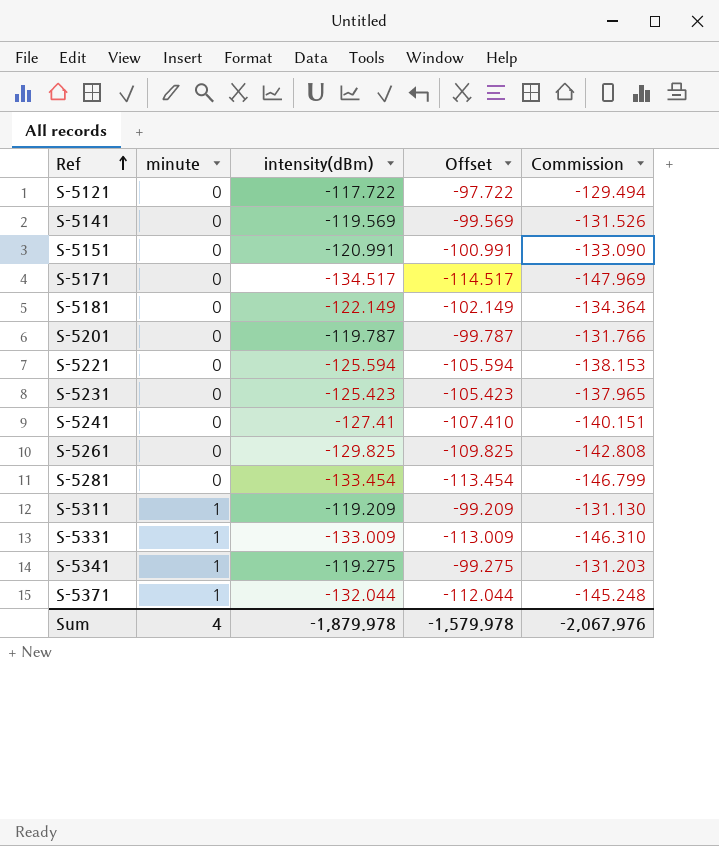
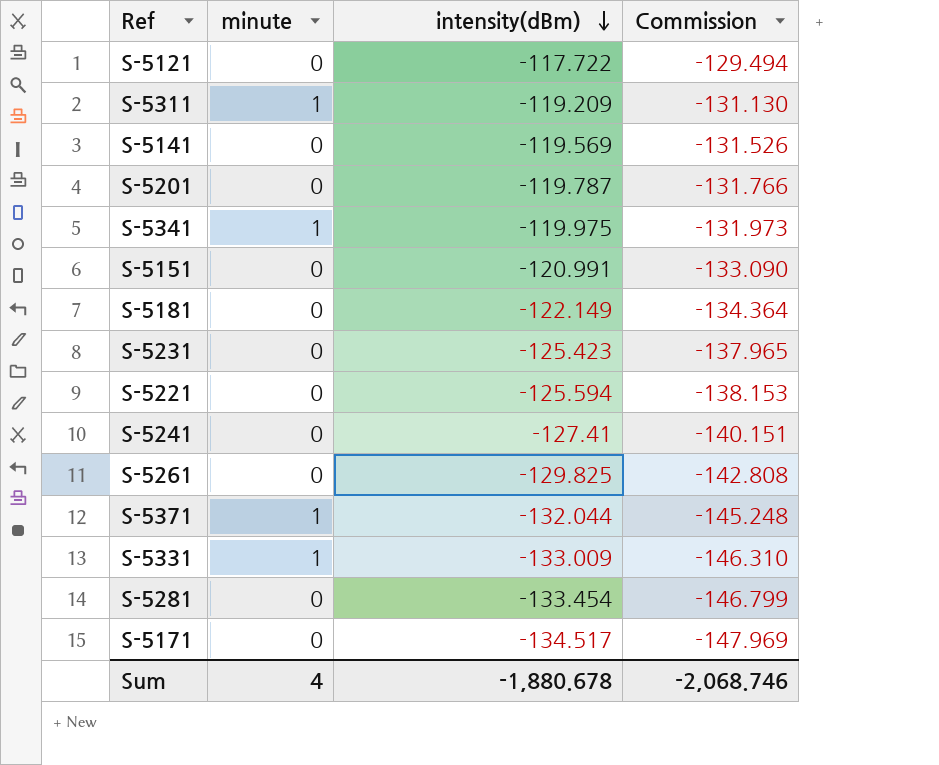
row order: Ref ascending -> intensity(dBm) descending
column Offset | formula: [intensity(dBm)] + 20 -> none
S-5341 | intensity(dBm): -119.275 -> -119.975
S-5341 | Commission: -131.203 -> -131.973
Sum | intensity(dBm): -1,879.978 -> -1,880.678
Sum | Commission: -2,067.976 -> -2,068.746

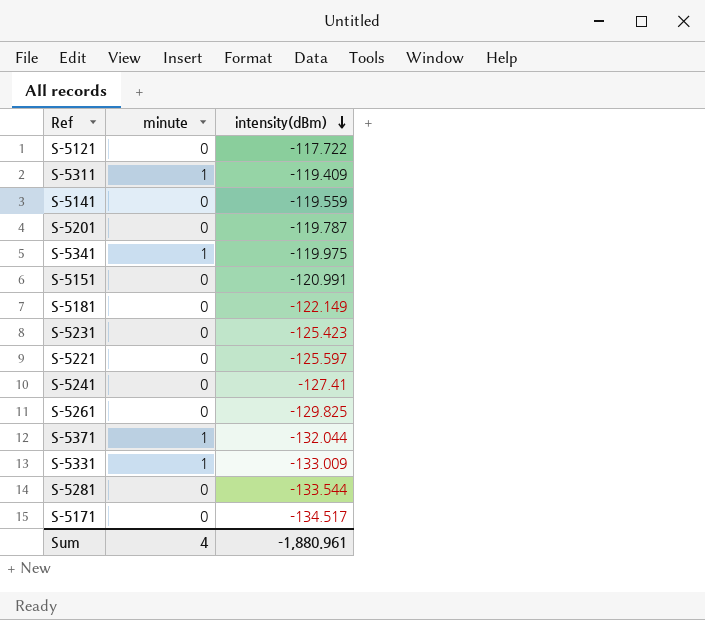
column Commission | formula: [intensity(dBm)] * 1.1 -> none
S-5311 | intensity(dBm): -119.209 -> -119.409
S-5141 | intensity(dBm): -119.569 -> -119.559
S-5221 | intensity(dBm): -125.594 -> -125.597
S-5281 | intensity(dBm): -133.454 -> -133.544
Sum | intensity(dBm): -1,880.678 -> -1,880.961

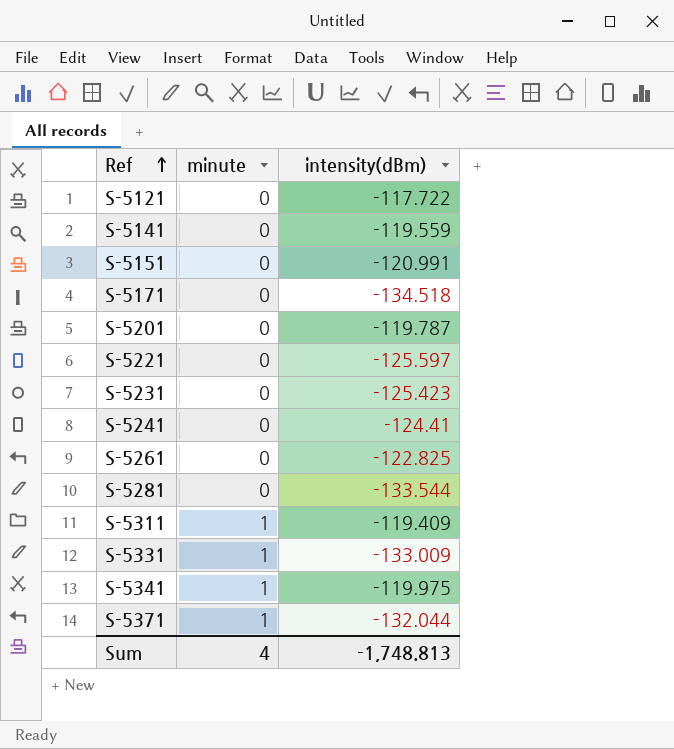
row order: intensity(dBm) descending -> Ref ascending
row S-5181: 0 | -122.149 -> none
S-5171 | intensity(dBm): -134.517 -> -134.518
S-5241 | intensity(dBm): -127.41 -> -124.41
S-5261 | intensity(dBm): -129.825 -> -122.825
Sum | intensity(dBm): -1,880.961 -> -1,748.813

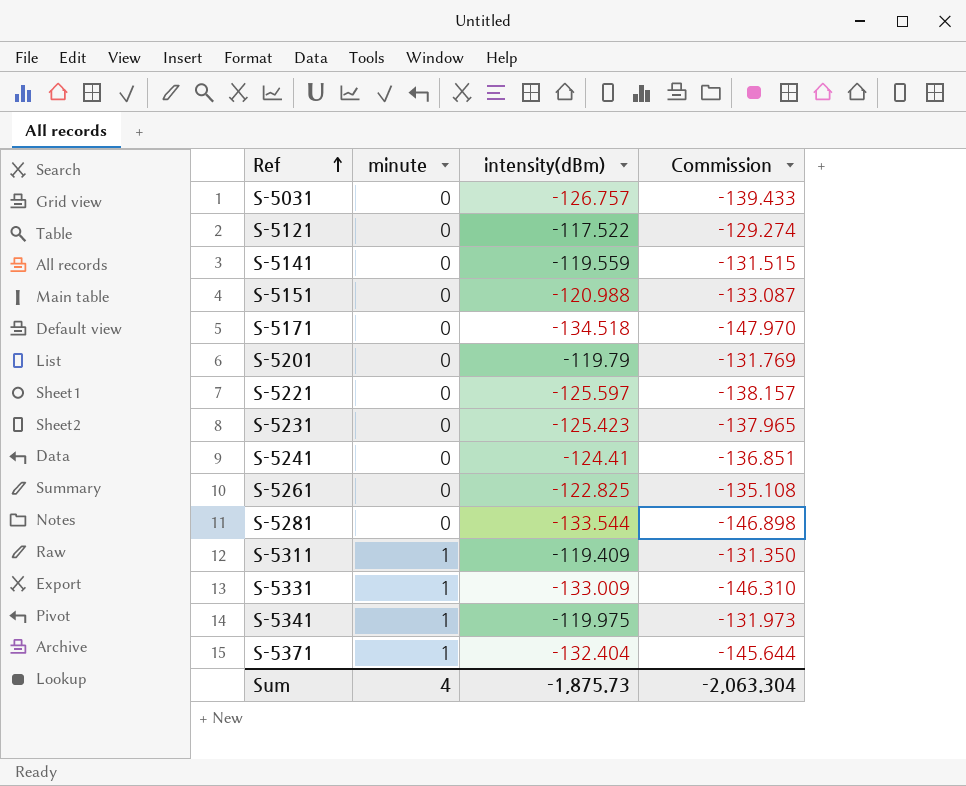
column Commission | formula: none -> [intensity(dBm)] * 1.1
row S-5031: none -> 0 | -126.757 | -139.433
S-5121 | intensity(dBm): -117.722 -> -117.522
S-5151 | intensity(dBm): -120.991 -> -120.988
S-5201 | intensity(dBm): -119.787 -> -119.79
S-5371 | intensity(dBm): -132.044 -> -132.404
Sum | intensity(dBm): -1,748.813 -> -1,875.73

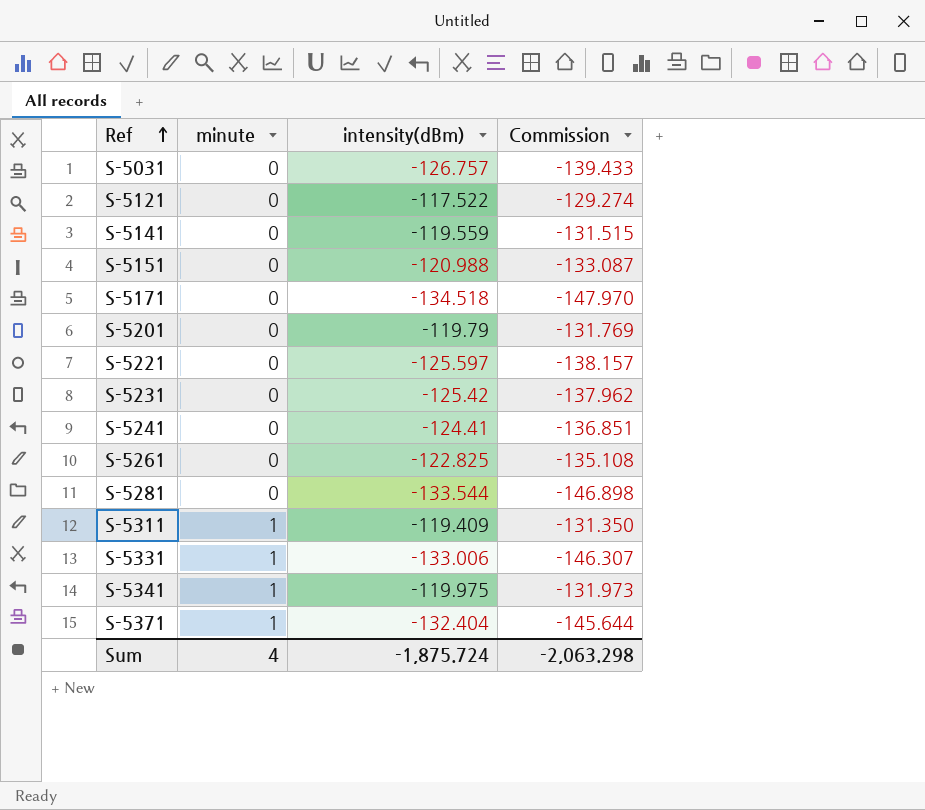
S-5231 | intensity(dBm): -125.423 -> -125.42
S-5231 | Commission: -137.965 -> -137.962
S-5331 | intensity(dBm): -133.009 -> -133.006
S-5331 | Commission: -146.310 -> -146.307
Sum | intensity(dBm): -1,875.73 -> -1,875.724
Sum | Commission: -2,063.304 -> -2,063.298

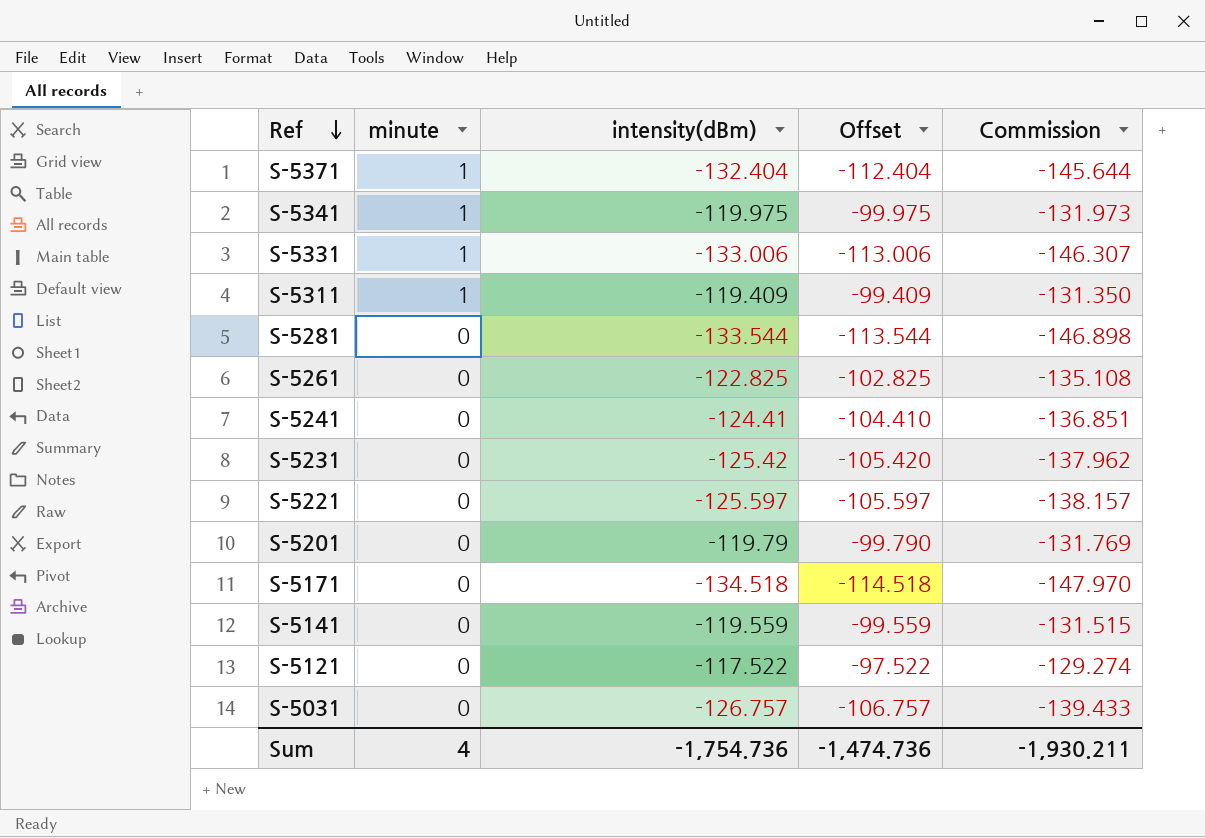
row order: Ref ascending -> Ref descending
column Offset | formula: none -> [intensity(dBm)] + 20
row S-5151: 0 | -120.988 | -133.087 -> none
Sum | intensity(dBm): -1,875.724 -> -1,754.736
Sum | Commission: -2,063.298 -> -1,930.211

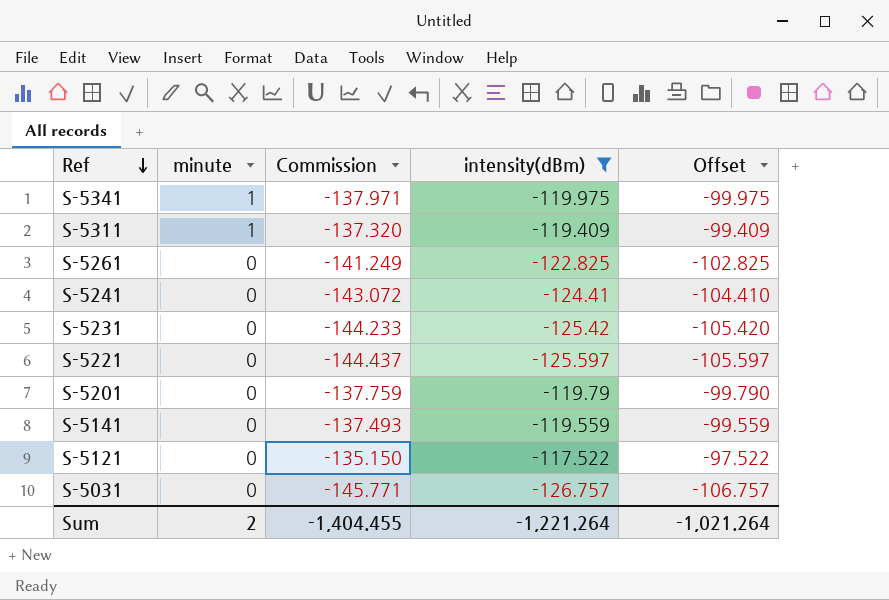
filter: none -> intensity(dBm) >= -126.757
column Commission | formula: [intensity(dBm)] * 1.1 -> [intensity(dBm)] * 1.15
column Commission | position: 5 -> 3
Sum | minute: 4 -> 2
Sum | Commission: -1,930.211 -> -1,404.455
Sum | intensity(dBm): -1,754.736 -> -1,221.264
Sum | Offset: -1,474.736 -> -1,021.264

